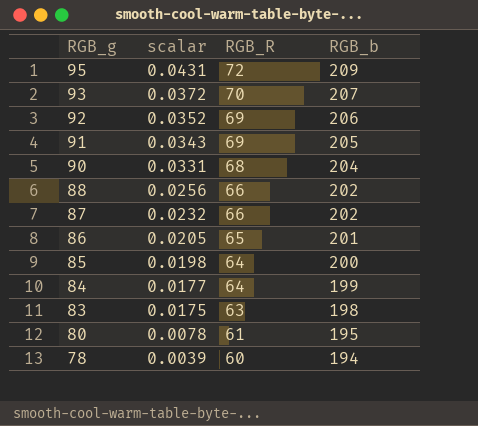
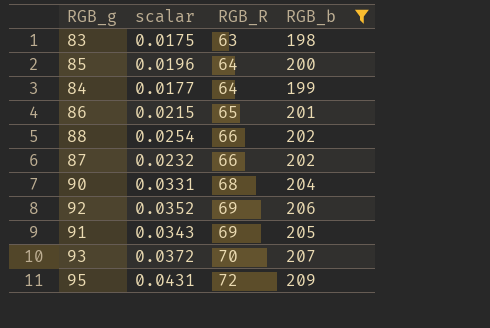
filter: none -> RGB_b >= 198
row order: RGB_g descending -> RGB_R ascending
85 | scalar: 0.0198 -> 0.0196
86 | scalar: 0.0205 -> 0.0215
88 | scalar: 0.0256 -> 0.0254

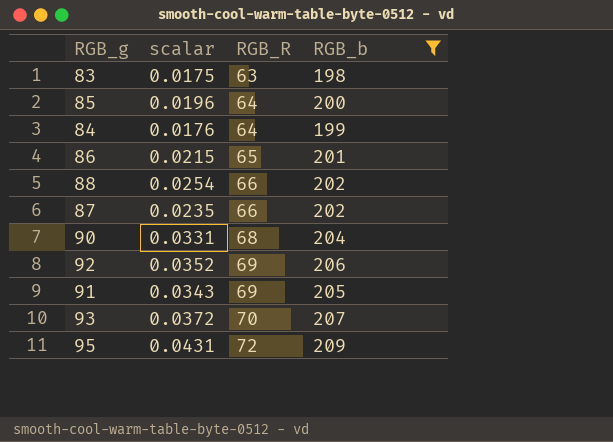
84 | scalar: 0.0177 -> 0.0176
87 | scalar: 0.0232 -> 0.0235

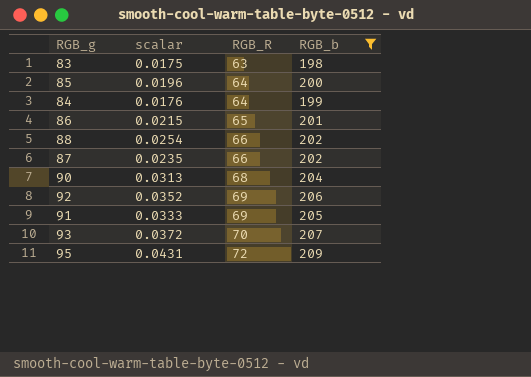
90 | scalar: 0.0331 -> 0.0313
91 | scalar: 0.0343 -> 0.0333

